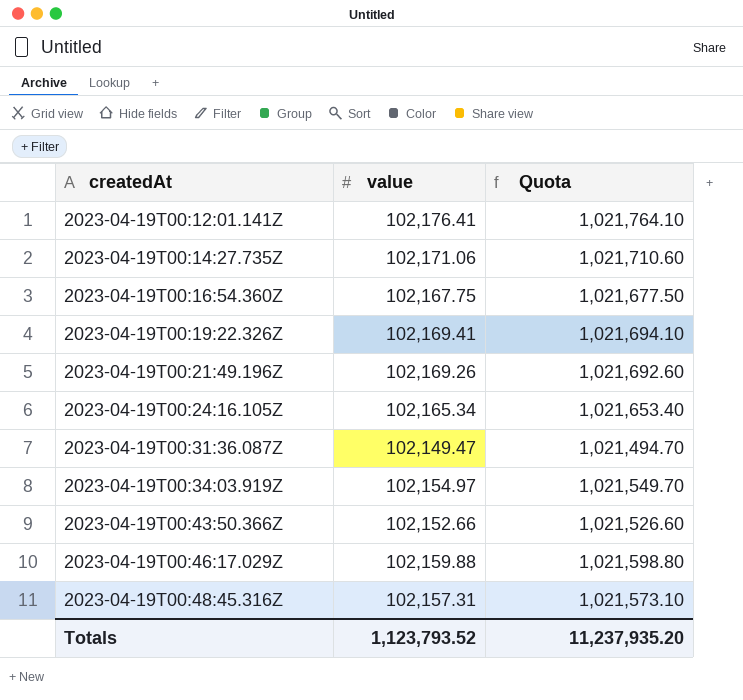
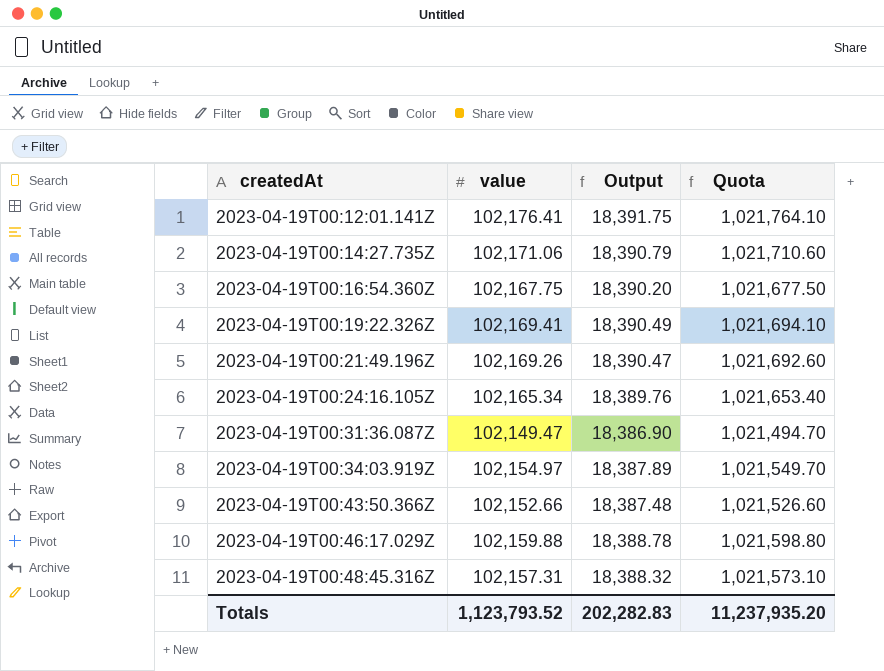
column Output | formula: none -> [value] * 0.18

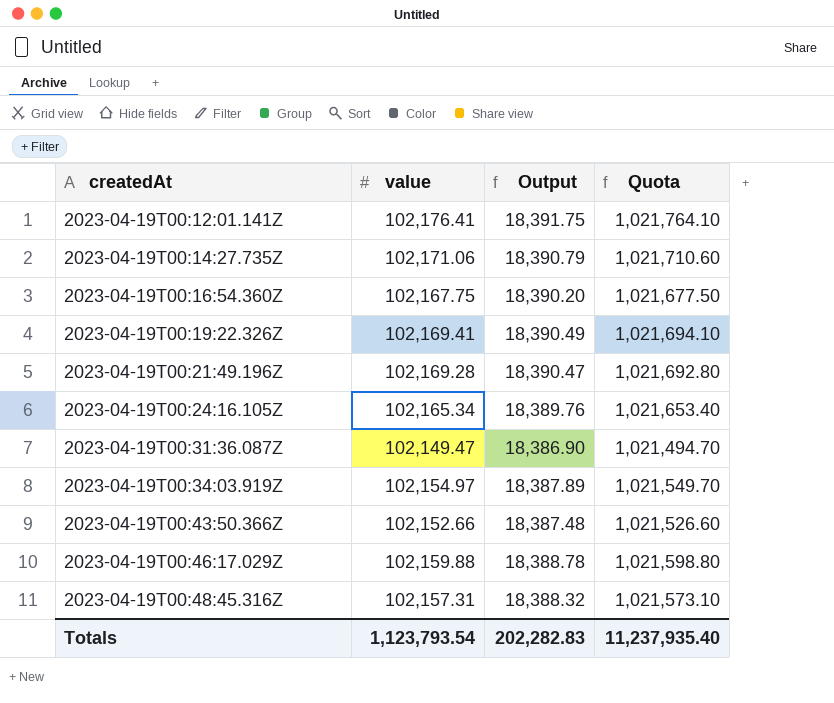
2023-04-19T00:21:49.196Z | value: 102,169.26 -> 102,169.28
2023-04-19T00:21:49.196Z | Quota: 1,021,692.60 -> 1,021,692.80
Totals | value: 1,123,793.52 -> 1,123,793.54
Totals | Quota: 11,237,935.20 -> 11,237,935.40

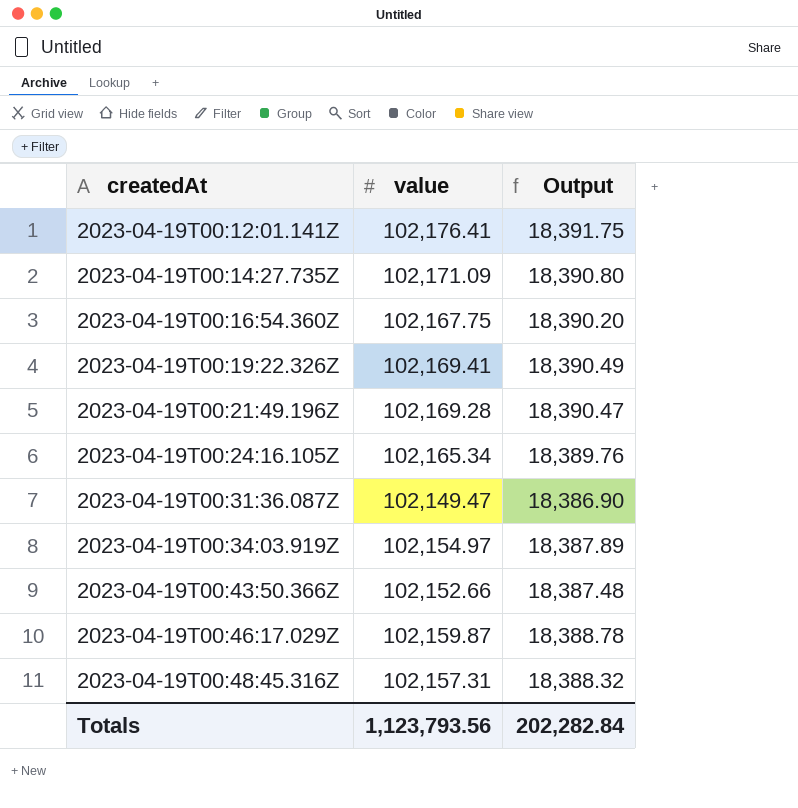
column Quota | formula: [value] * 10 -> none
2023-04-19T00:14:27.735Z | value: 102,171.06 -> 102,171.09
2023-04-19T00:14:27.735Z | Output: 18,390.79 -> 18,390.80
2023-04-19T00:46:17.029Z | value: 102,159.88 -> 102,159.87
Totals | value: 1,123,793.54 -> 1,123,793.56
Totals | Output: 202,282.83 -> 202,282.84

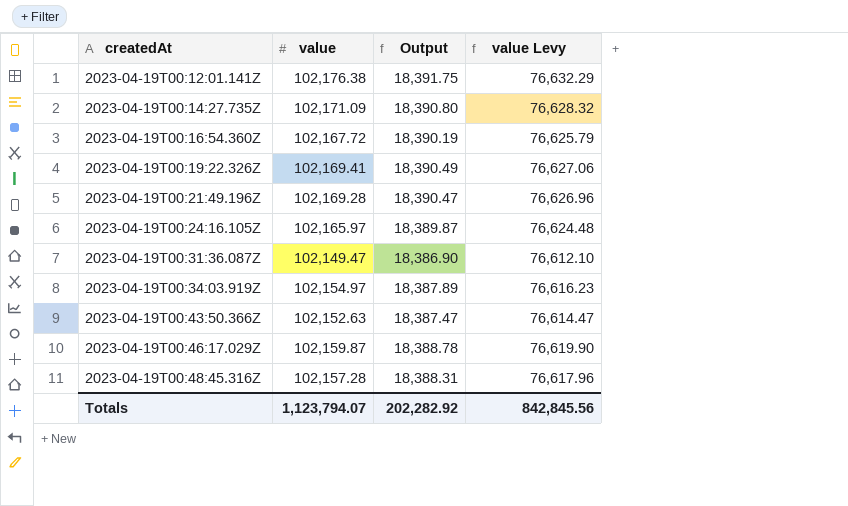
column value Levy | formula: none -> [value] * 0.75
2023-04-19T00:12:01.141Z | value: 102,176.41 -> 102,176.38
2023-04-19T00:16:54.360Z | value: 102,167.75 -> 102,167.72
2023-04-19T00:16:54.360Z | Output: 18,390.20 -> 18,390.19
2023-04-19T00:24:16.105Z | value: 102,165.34 -> 102,165.97
2023-04-19T00:24:16.105Z | Output: 18,389.76 -> 18,389.87
2023-04-19T00:43:50.366Z | value: 102,152.66 -> 102,152.63
2023-04-19T00:43:50.366Z | Output: 18,387.48 -> 18,387.47
2023-04-19T00:48:45.316Z | value: 102,157.31 -> 102,157.28
2023-04-19T00:48:45.316Z | Output: 18,388.32 -> 18,388.31
Totals | value: 1,123,793.56 -> 1,123,794.07
Totals | Output: 202,282.84 -> 202,282.92

